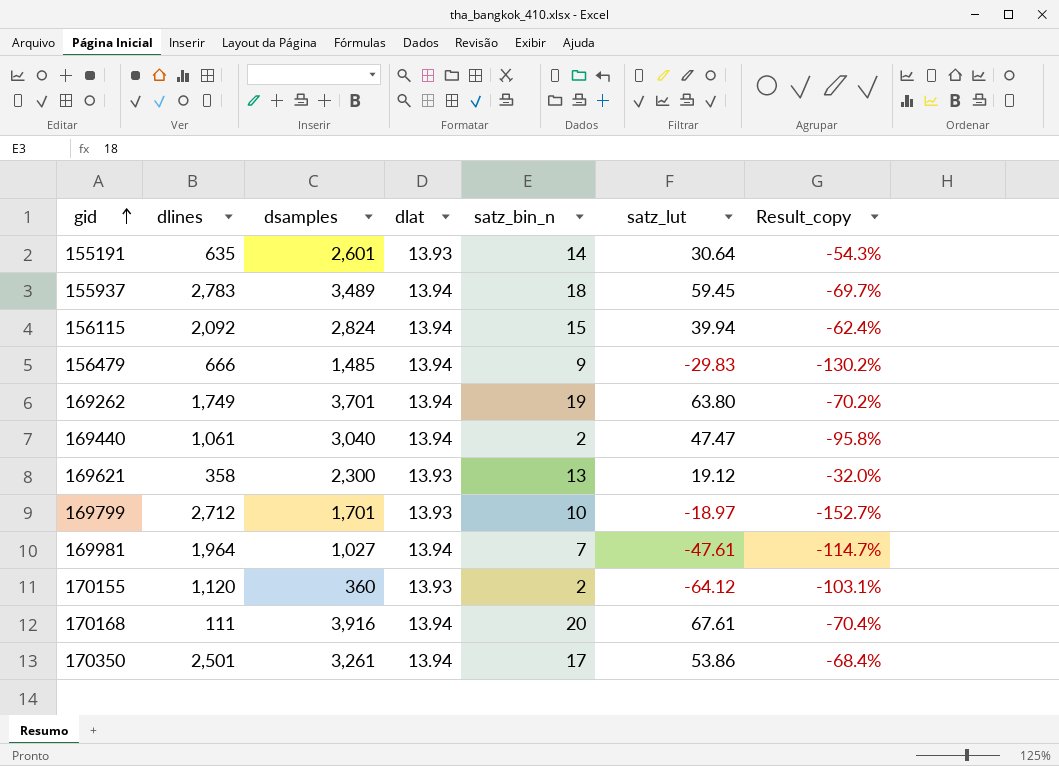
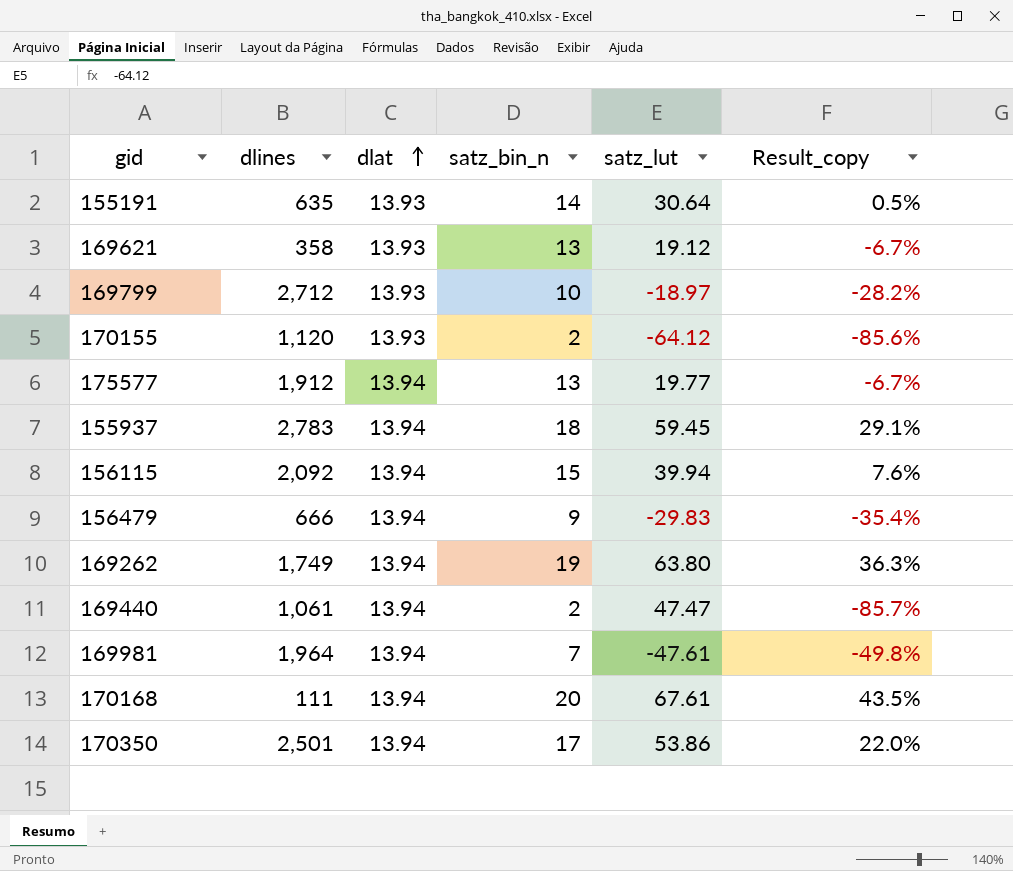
row order: gid ascending -> dlat ascending
column dsamples | position: 3 -> none
column Result_copy | formula: ([satz_bin_n] - [satz_lut]) / [satz_lut] -> ([satz_bin_n] - [dlat]) / [dlat]
row 175577: none -> 1,912 | 13.94 | 13 | 19.77 | -6.7%

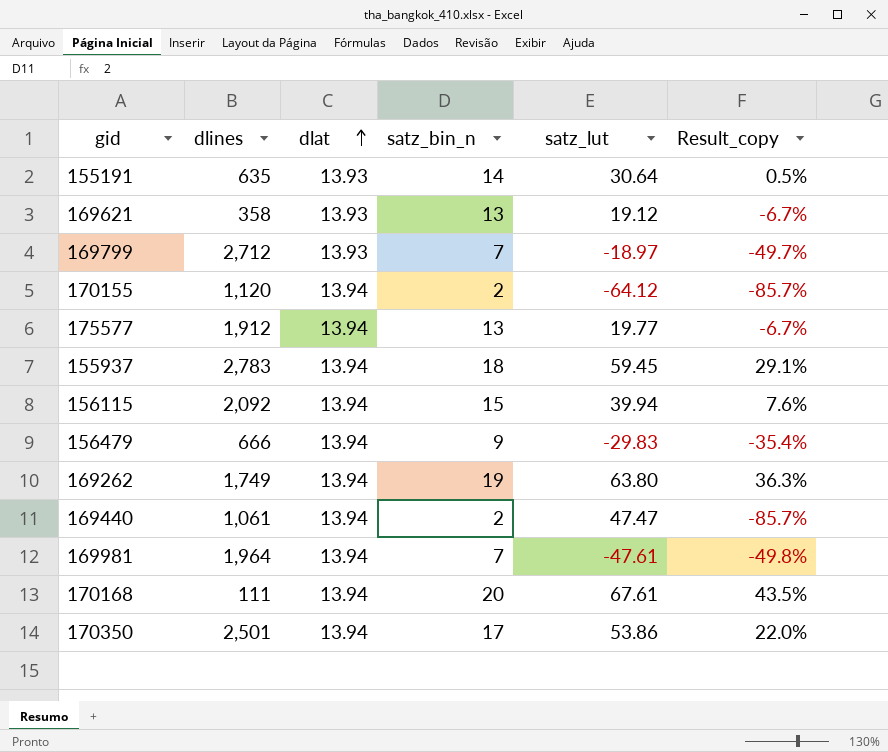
169799 | satz_bin_n: 10 -> 7
169799 | Result_copy: -28.2% -> -49.7%
170155 | dlat: 13.93 -> 13.94
170155 | Result_copy: -85.6% -> -85.7%

